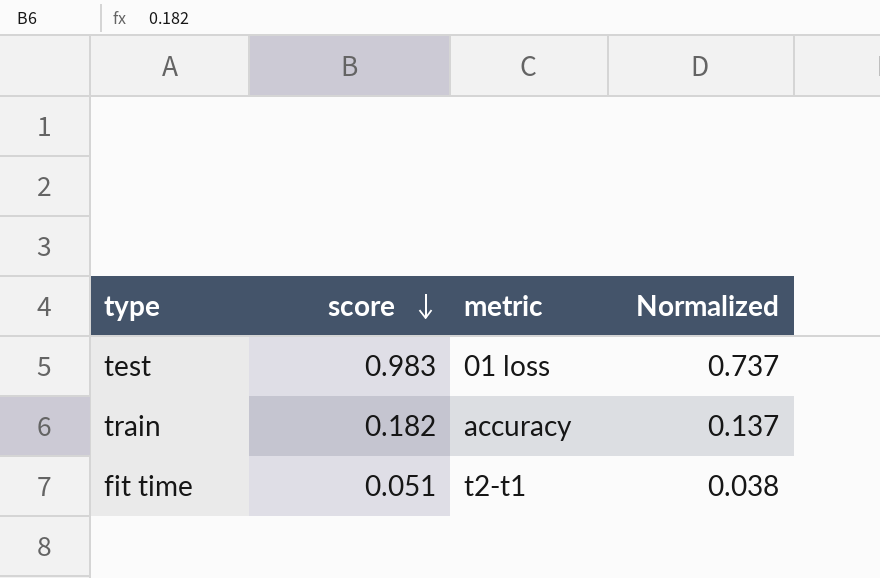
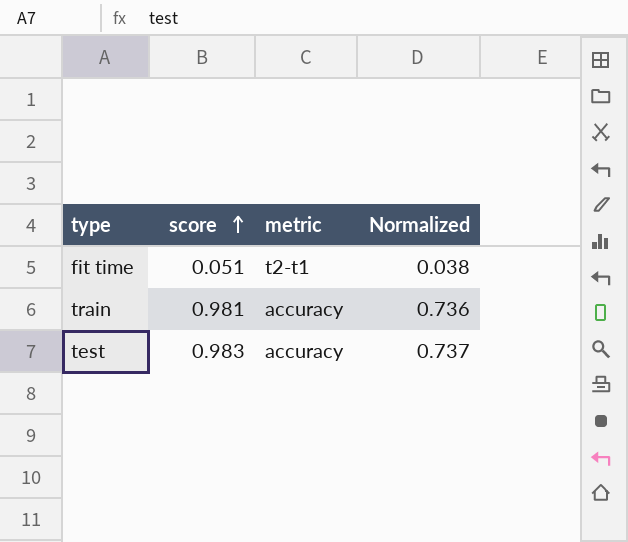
row order: score descending -> score ascending
train | score: 0.182 -> 0.981
train | Normalized: 0.137 -> 0.736
test | metric: 01 loss -> accuracy

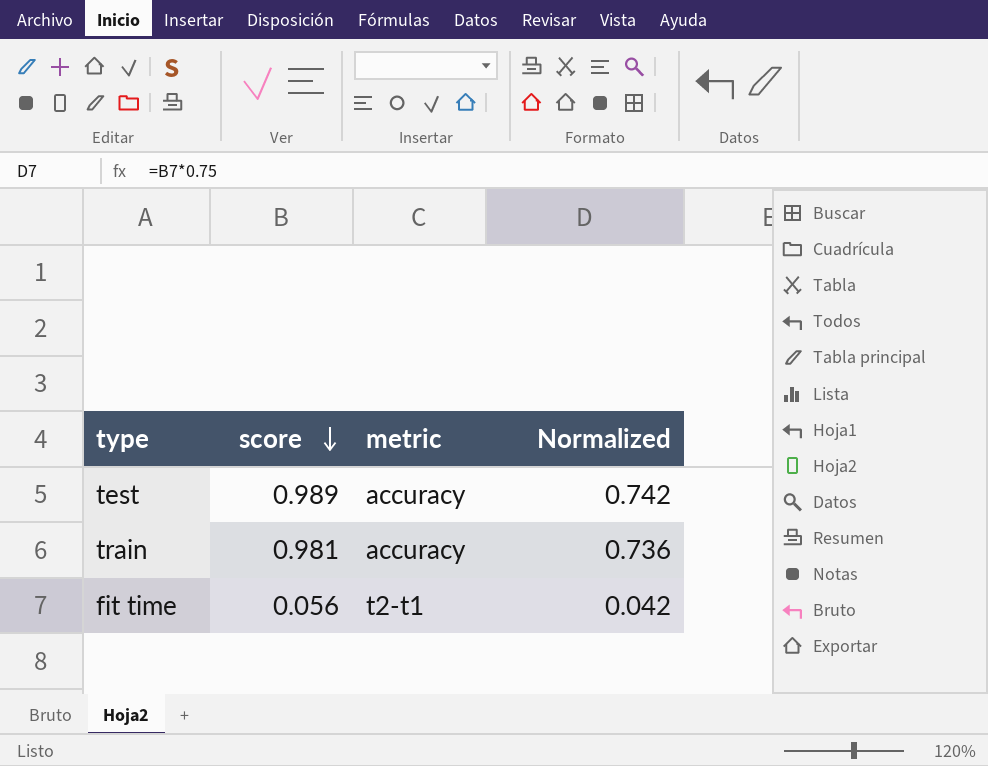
row order: score ascending -> score descending
test | score: 0.983 -> 0.989
test | Normalized: 0.737 -> 0.742
fit time | score: 0.051 -> 0.056
fit time | Normalized: 0.038 -> 0.042

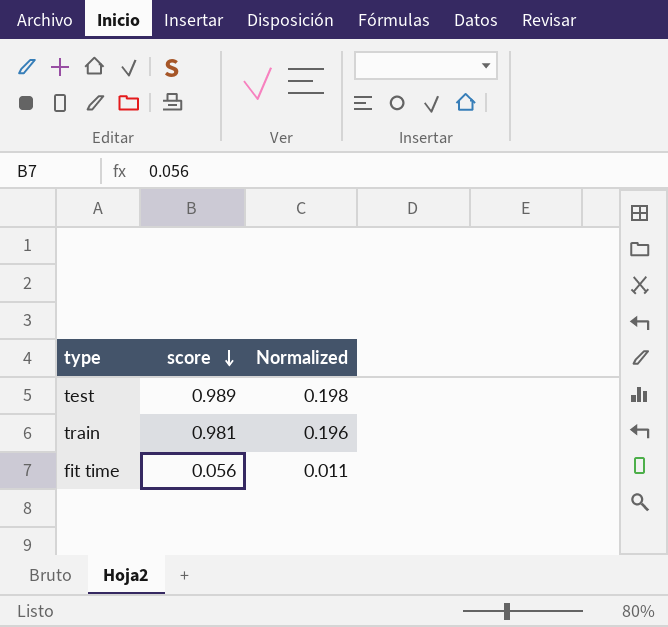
column metric | position: 3 -> none
column Normalized | formula: [score] * 0.75 -> [score] * 0.2

